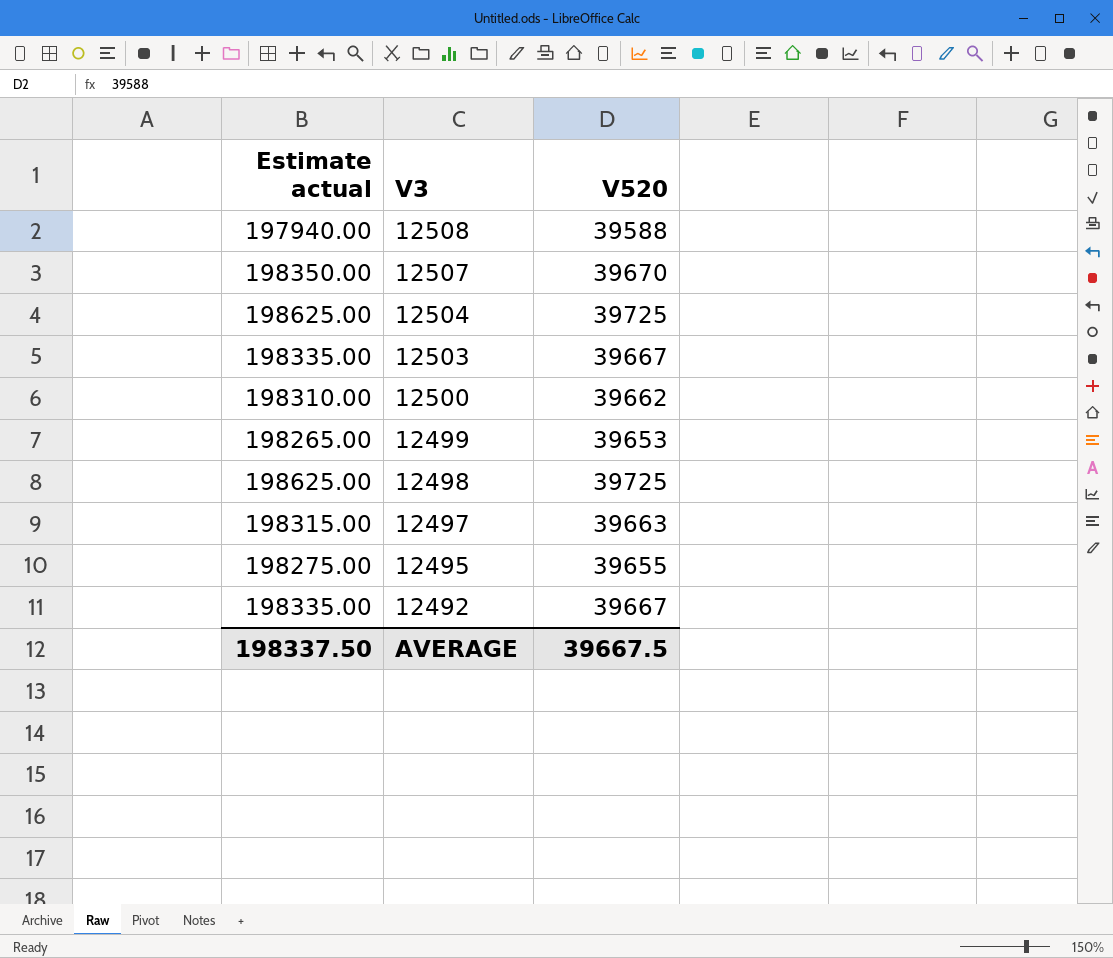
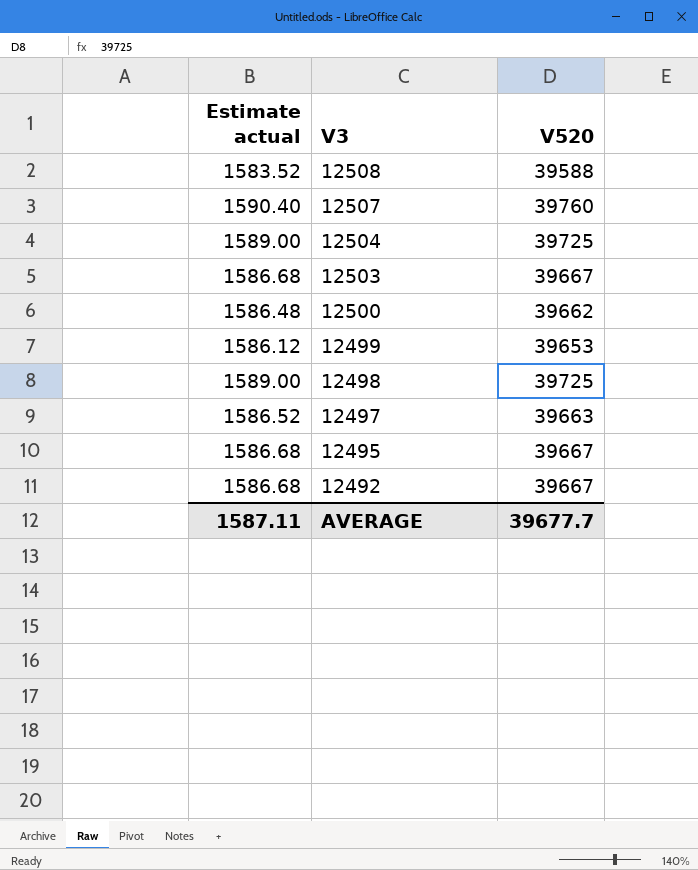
column Estimate actual | formula: [V520] * 5 -> [V520] * 0.04
12507 | V520: 39670 -> 39760
12495 | V520: 39655 -> 39667
AVERAGE | Estimate actual: 198337.50 -> 1587.11
AVERAGE | V520: 39667.5 -> 39677.7

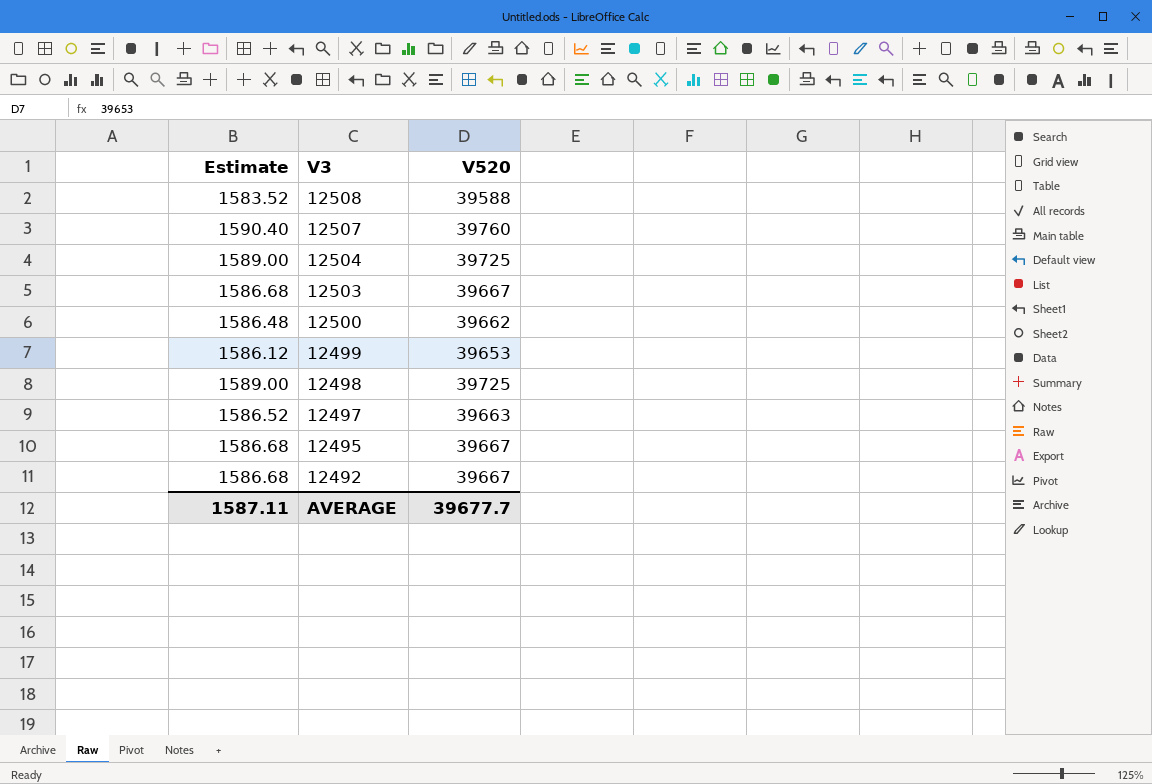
column name: Estimate actual -> Estimate

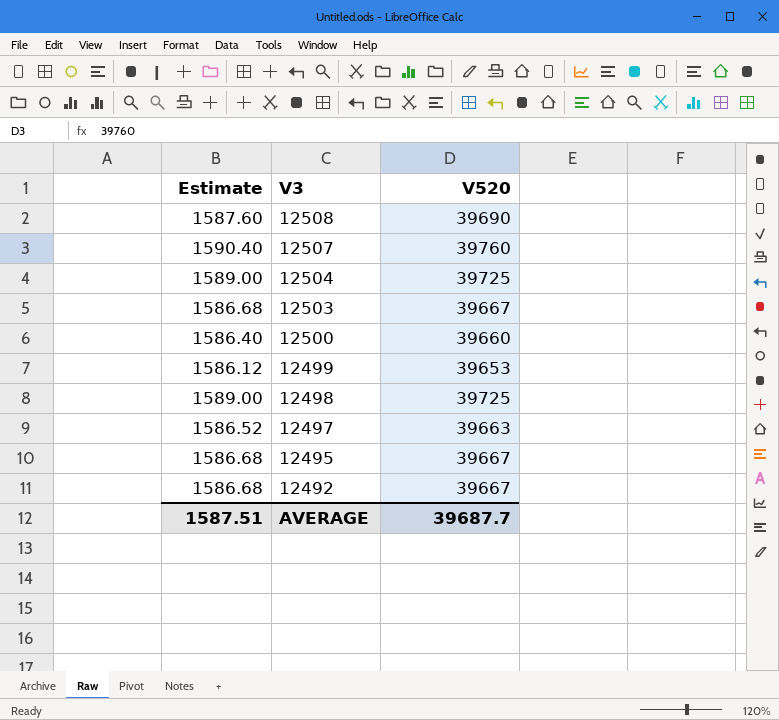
12508 | Estimate: 1583.52 -> 1587.60
12508 | V520: 39588 -> 39690
12500 | Estimate: 1586.48 -> 1586.40
12500 | V520: 39662 -> 39660
AVERAGE | Estimate: 1587.11 -> 1587.51
AVERAGE | V520: 39677.7 -> 39687.7

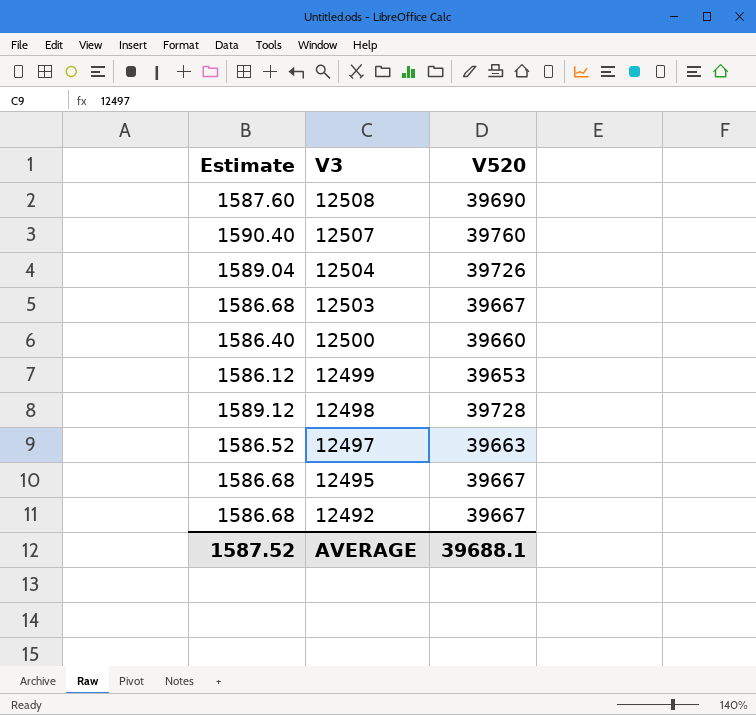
12504 | Estimate: 1589.00 -> 1589.04
12504 | V520: 39725 -> 39726
12498 | Estimate: 1589.00 -> 1589.12
12498 | V520: 39725 -> 39728
AVERAGE | Estimate: 1587.51 -> 1587.52
AVERAGE | V520: 39687.7 -> 39688.1

